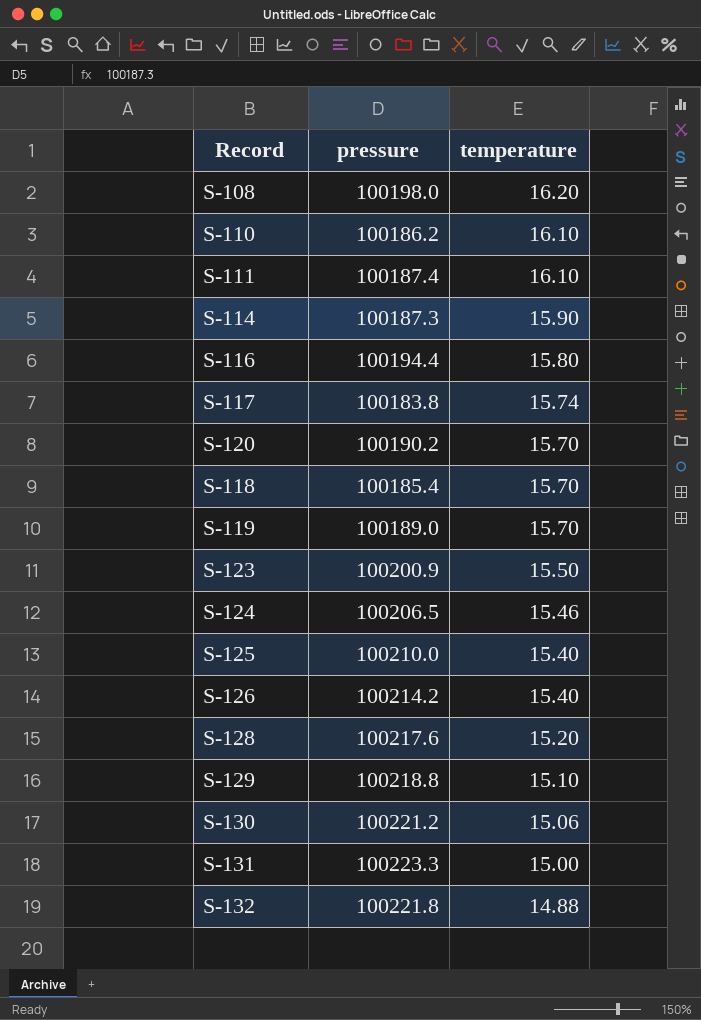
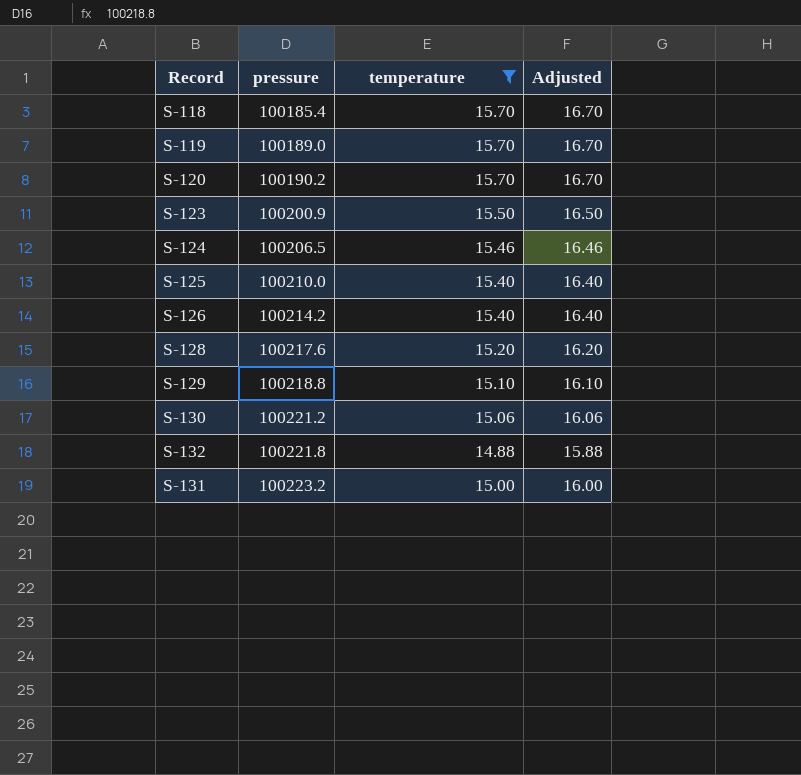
filter: none -> temperature <= 15.70
row order: temperature descending -> pressure ascending
column Adjusted | formula: none -> [temperature] + 1
S-131 | pressure: 100223.3 -> 100223.2

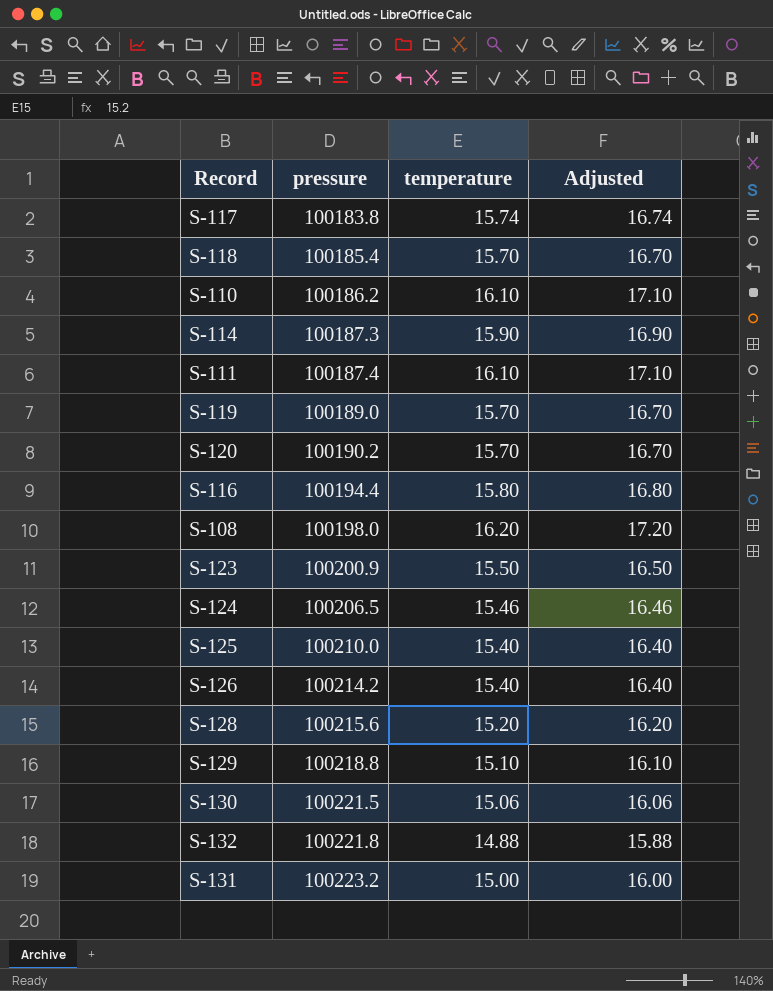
filter: temperature <= 15.70 -> none
S-128 | pressure: 100217.6 -> 100215.6
S-130 | pressure: 100221.2 -> 100221.5

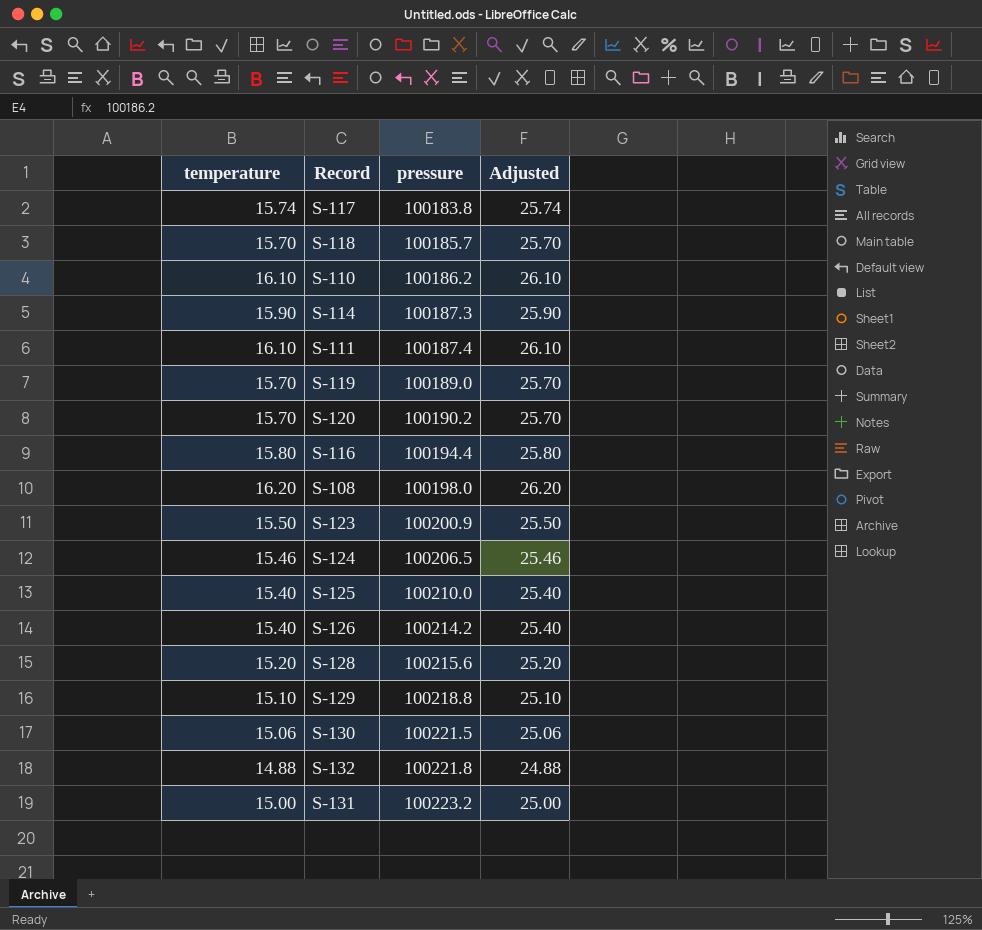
column temperature | position: 3 -> 1
column Adjusted | formula: [temperature] + 1 -> [temperature] + 10
S-118 | pressure: 100185.4 -> 100185.7

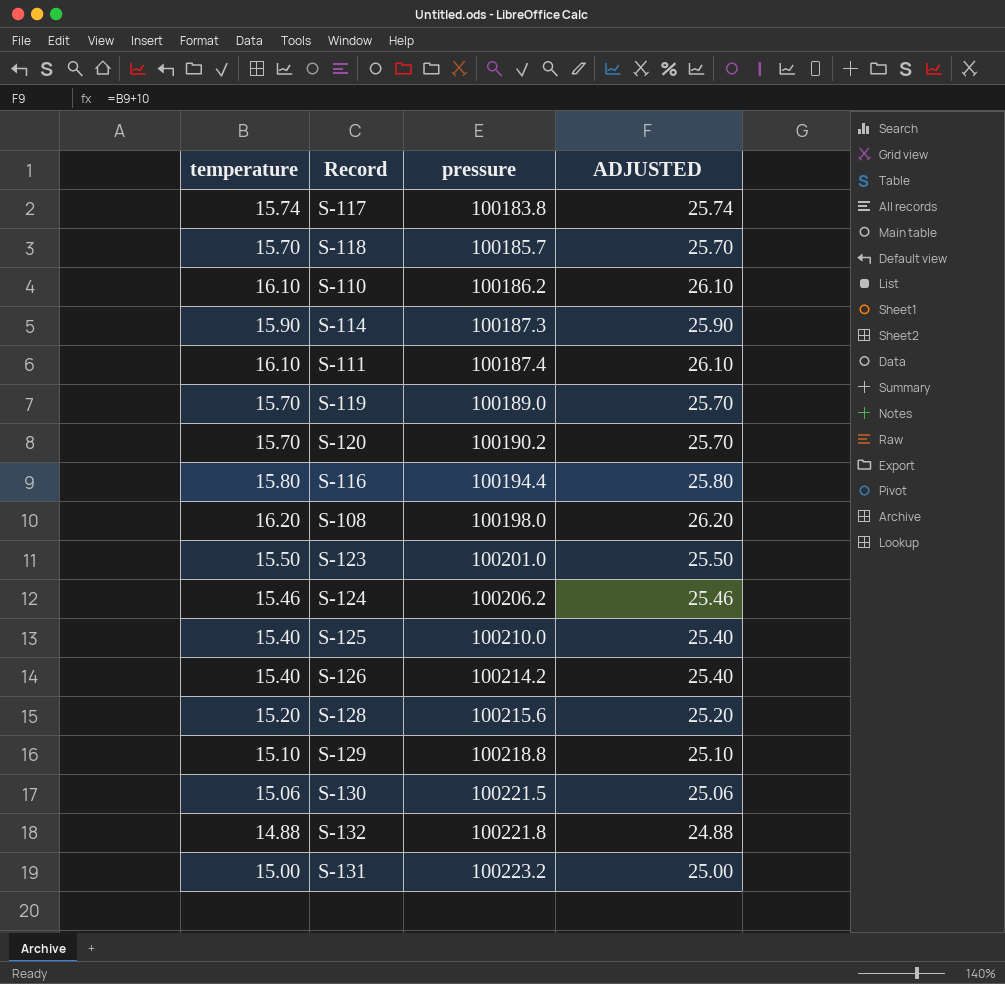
column name: Adjusted -> ADJUSTED
S-123 | pressure: 100200.9 -> 100201.0
S-124 | pressure: 100206.5 -> 100206.2

